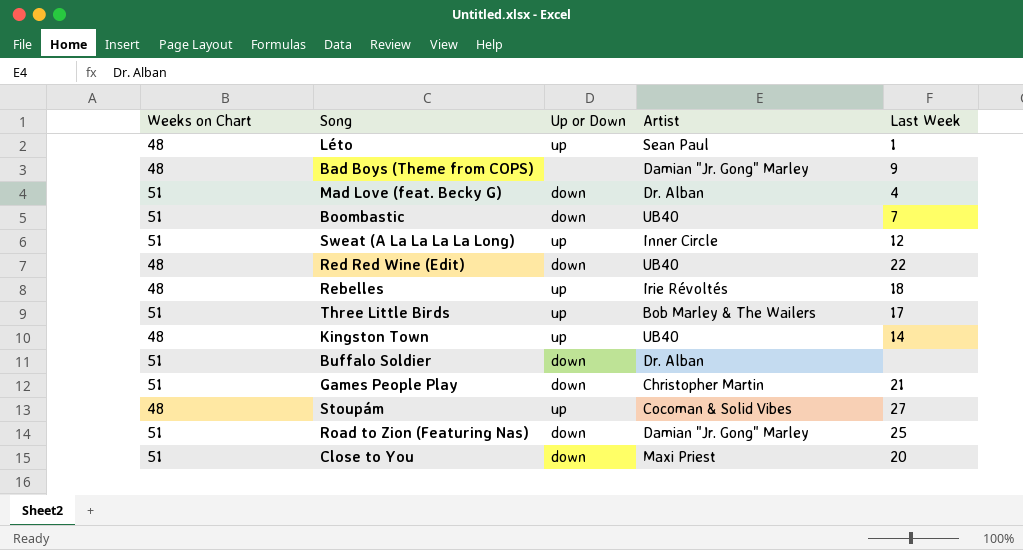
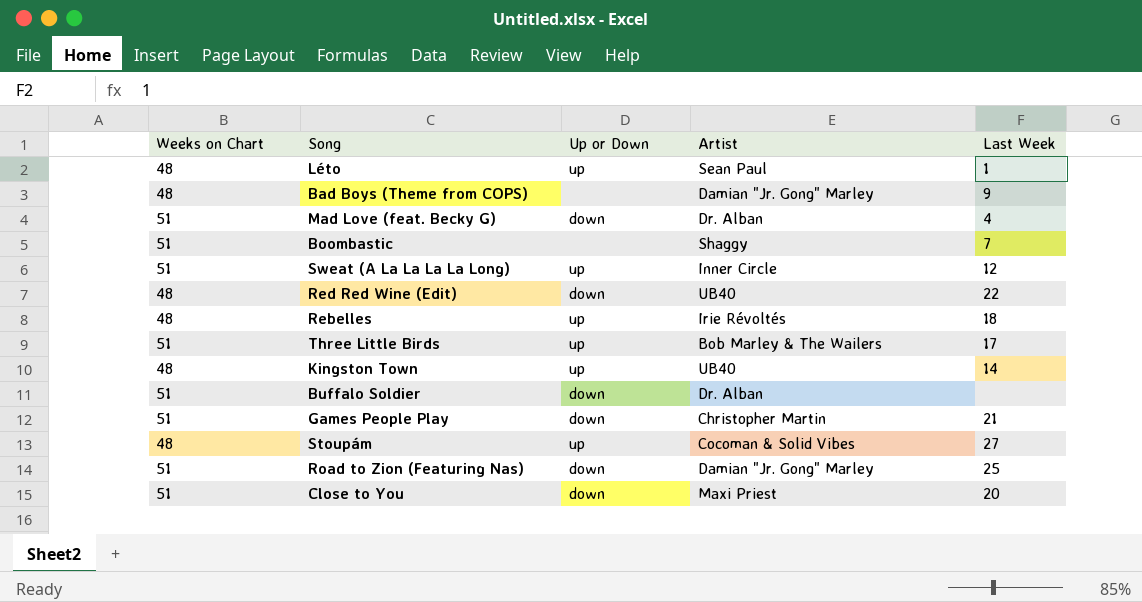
Boombastic | Up or Down: down -> none
Boombastic | Artist: UB40 -> Shaggy

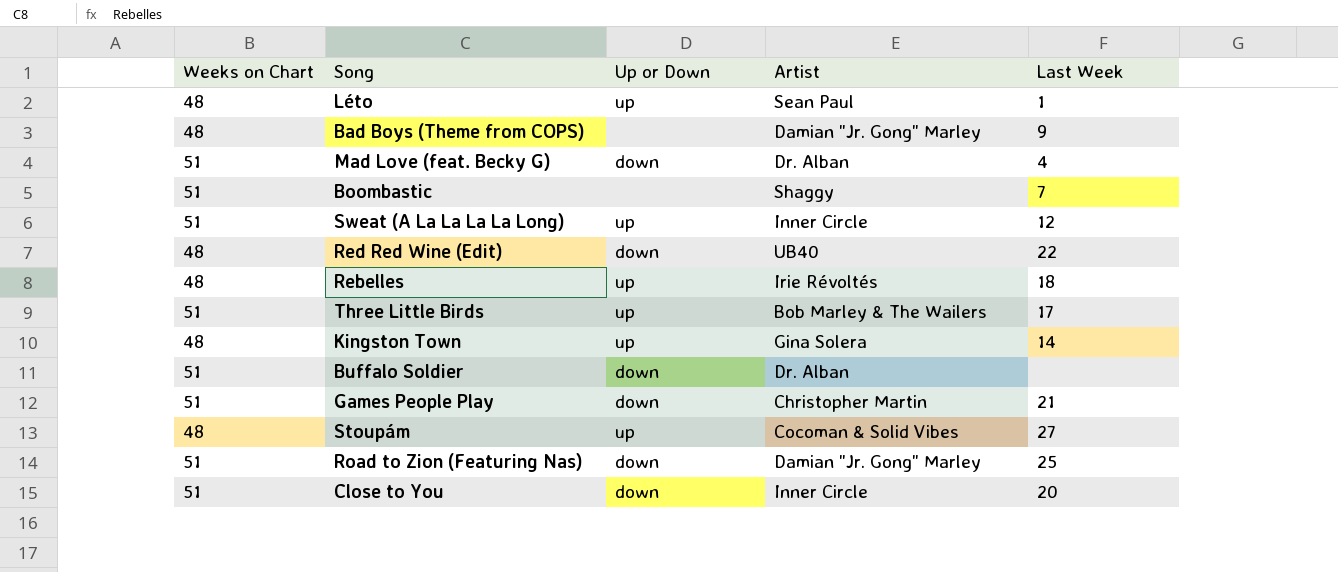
Kingston Town | Artist: UB40 -> Gina Solera
Close to You | Artist: Maxi Priest -> Inner Circle

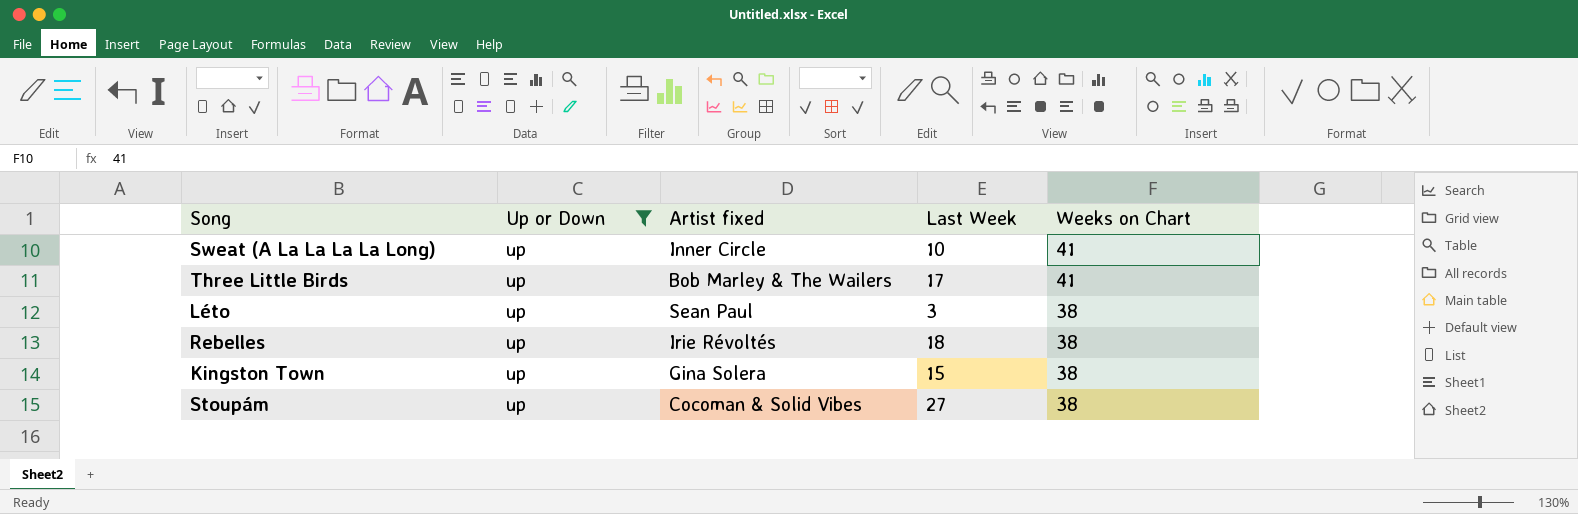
filter: none -> Up or Down = up
row order: none -> Weeks on Chart descending
column name: Artist -> Artist fixed
column Weeks on Chart | position: 1 -> 5
Sweat (A La La La La Long) | Last Week: 12 -> 10
Sweat (A La La La La Long) | Weeks on Chart: 51 -> 41
Three Little Birds | Weeks on Chart: 51 -> 41
Léto | Last Week: 1 -> 3
Léto | Weeks on Chart: 48 -> 38
Rebelles | Weeks on Chart: 48 -> 38
Kingston Town | Last Week: 14 -> 15
Kingston Town | Weeks on Chart: 48 -> 38
Stoupám | Weeks on Chart: 48 -> 38

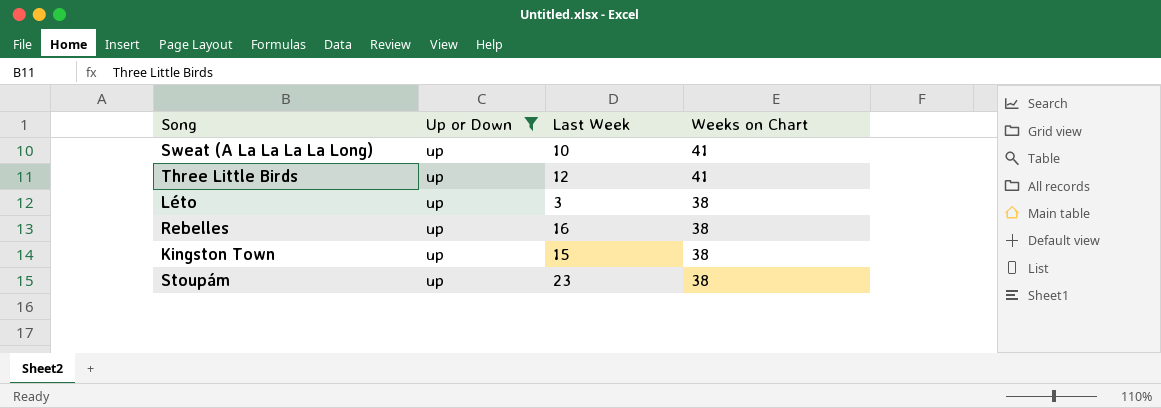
column Artist fixed | position: 3 -> none
Three Little Birds | Last Week: 17 -> 12
Rebelles | Last Week: 18 -> 16
Stoupám | Last Week: 27 -> 23

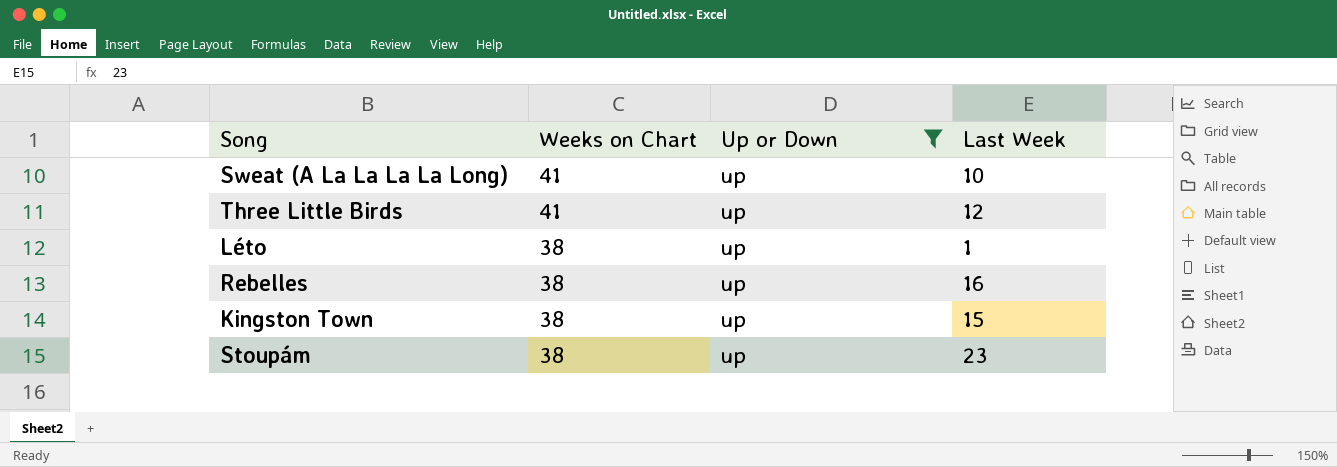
column Weeks on Chart | position: 4 -> 2
Léto | Last Week: 3 -> 1

